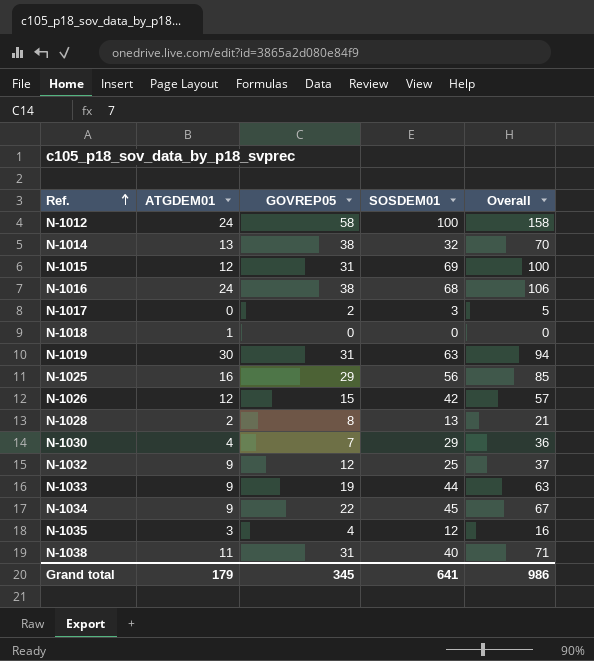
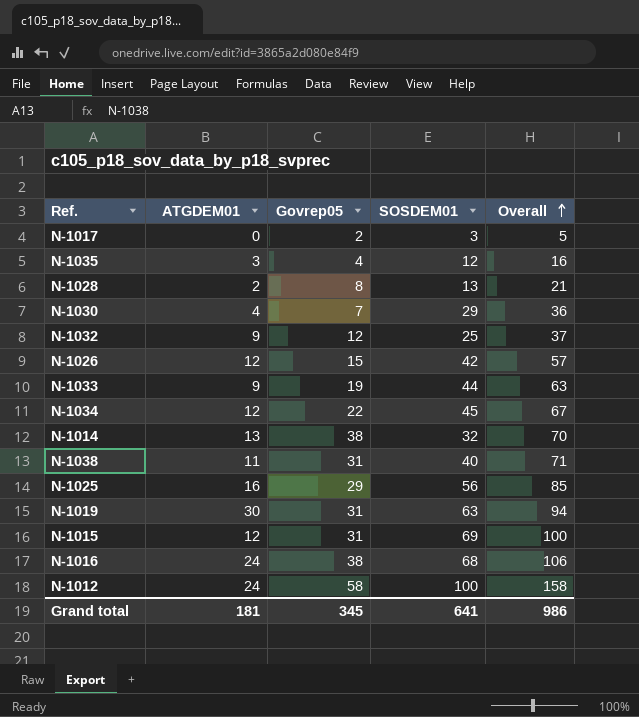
row order: Ref. ascending -> Overall ascending
column name: GOVREP05 -> Govrep05
row N-1018: 1 | 0 | 0 | 0 -> none
N-1034 | ATGDEM01: 9 -> 12
Grand total | ATGDEM01: 179 -> 181

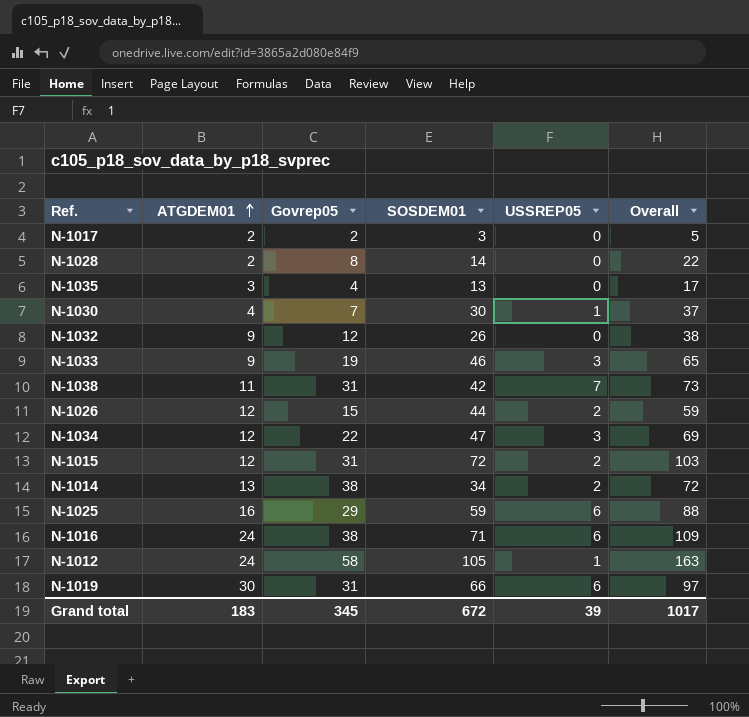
row order: Overall ascending -> ATGDEM01 ascending
column USSREP05 | position: none -> 5
N-1017 | ATGDEM01: 0 -> 2
N-1028 | SOSDEM01: 13 -> 14
N-1028 | Overall: 21 -> 22
N-1035 | SOSDEM01: 12 -> 13
N-1035 | Overall: 16 -> 17
N-1030 | SOSDEM01: 29 -> 30
N-1030 | Overall: 36 -> 37
N-1032 | SOSDEM01: 25 -> 26
N-1032 | Overall: 37 -> 38
N-1033 | SOSDEM01: 44 -> 46
N-1033 | Overall: 63 -> 65
N-1038 | SOSDEM01: 40 -> 42
N-1038 | Overall: 71 -> 73
N-1026 | SOSDEM01: 42 -> 44
N-1026 | Overall: 57 -> 59
N-1034 | SOSDEM01: 45 -> 47
N-1034 | Overall: 67 -> 69
N-1015 | SOSDEM01: 69 -> 72
N-1015 | Overall: 100 -> 103
N-1014 | SOSDEM01: 32 -> 34
N-1014 | Overall: 70 -> 72
N-1025 | SOSDEM01: 56 -> 59
N-1025 | Overall: 85 -> 88
N-1016 | SOSDEM01: 68 -> 71
N-1016 | Overall: 106 -> 109
N-1012 | SOSDEM01: 100 -> 105
N-1012 | Overall: 158 -> 163
N-1019 | SOSDEM01: 63 -> 66
N-1019 | Overall: 94 -> 97
Grand total | ATGDEM01: 181 -> 183
Grand total | SOSDEM01: 641 -> 672
Grand total | Overall: 986 -> 1017

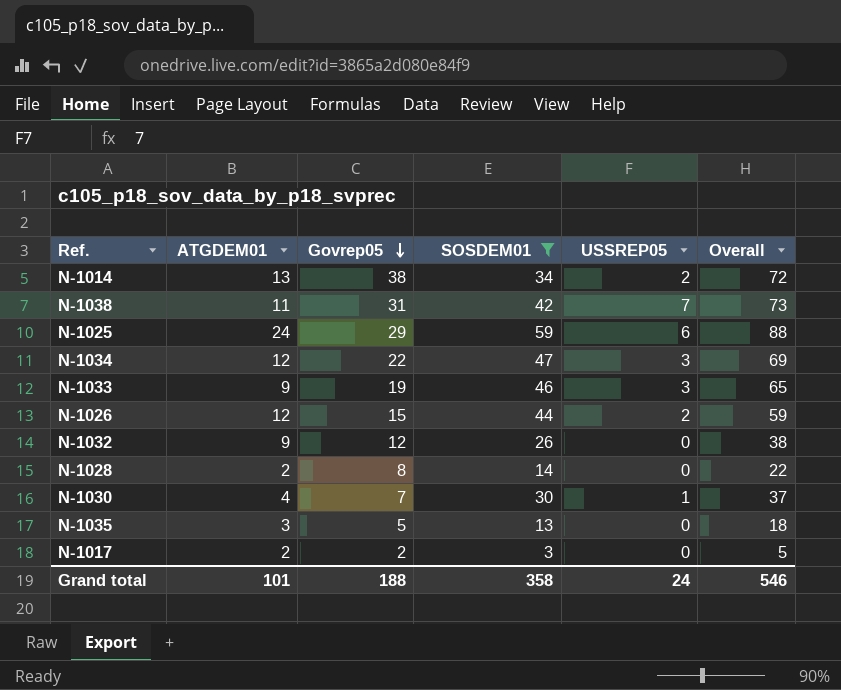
filter: none -> SOSDEM01 <= 59
row order: ATGDEM01 ascending -> Govrep05 descending
N-1025 | ATGDEM01: 16 -> 24
N-1035 | Govrep05: 4 -> 5
N-1035 | Overall: 17 -> 18
Grand total | ATGDEM01: 183 -> 101
Grand total | Govrep05: 345 -> 188
Grand total | SOSDEM01: 672 -> 358
Grand total | USSREP05: 39 -> 24
Grand total | Overall: 1017 -> 546

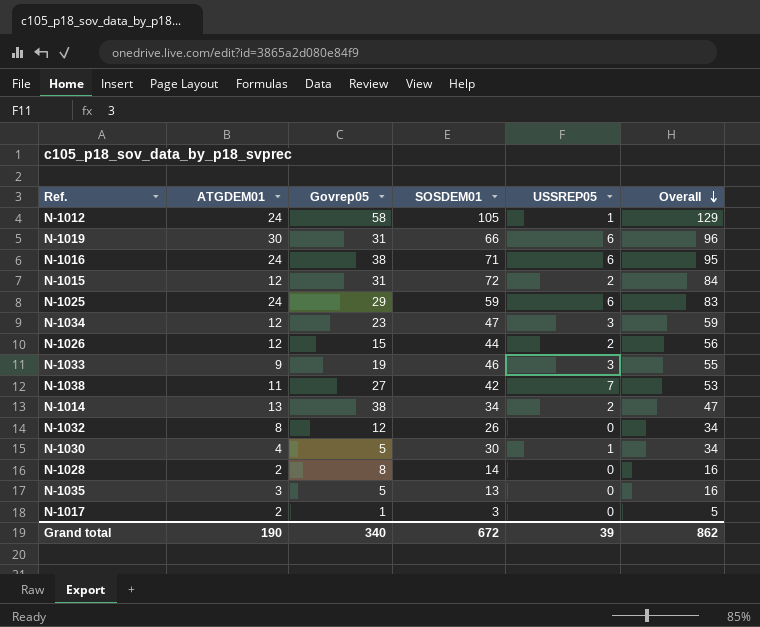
filter: SOSDEM01 <= 59 -> none
row order: Govrep05 descending -> Overall descending
column Overall | formula: [Govrep05] + [SOSDEM01] -> [ATGDEM01] + [SOSDEM01]
N-1034 | Govrep05: 22 -> 23
N-1038 | Govrep05: 31 -> 27
N-1032 | ATGDEM01: 9 -> 8
N-1030 | Govrep05: 7 -> 5
N-1017 | Govrep05: 2 -> 1
Grand total | ATGDEM01: 101 -> 190
Grand total | Govrep05: 188 -> 340
Grand total | SOSDEM01: 358 -> 672
Grand total | USSREP05: 24 -> 39
Grand total | Overall: 546 -> 862

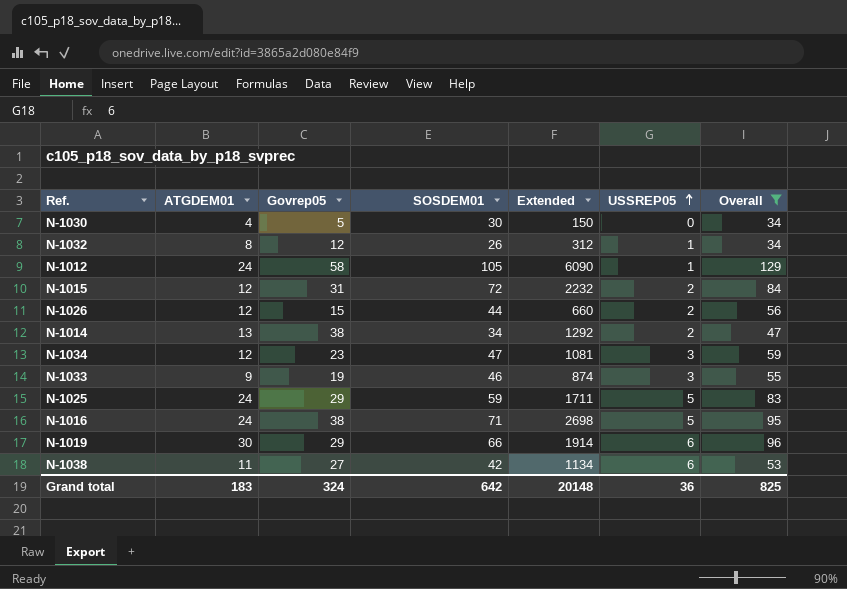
filter: none -> Overall >= 34
row order: Overall descending -> USSREP05 ascending
column Extended | formula: none -> [Govrep05] * [SOSDEM01]
N-1030 | USSREP05: 1 -> 0
N-1032 | USSREP05: 0 -> 1
N-1025 | USSREP05: 6 -> 5
N-1016 | USSREP05: 6 -> 5
N-1019 | Govrep05: 31 -> 29
N-1038 | USSREP05: 7 -> 6
Grand total | ATGDEM01: 190 -> 183
Grand total | Govrep05: 340 -> 324
Grand total | SOSDEM01: 672 -> 642
Grand total | USSREP05: 39 -> 36
Grand total | Overall: 862 -> 825

